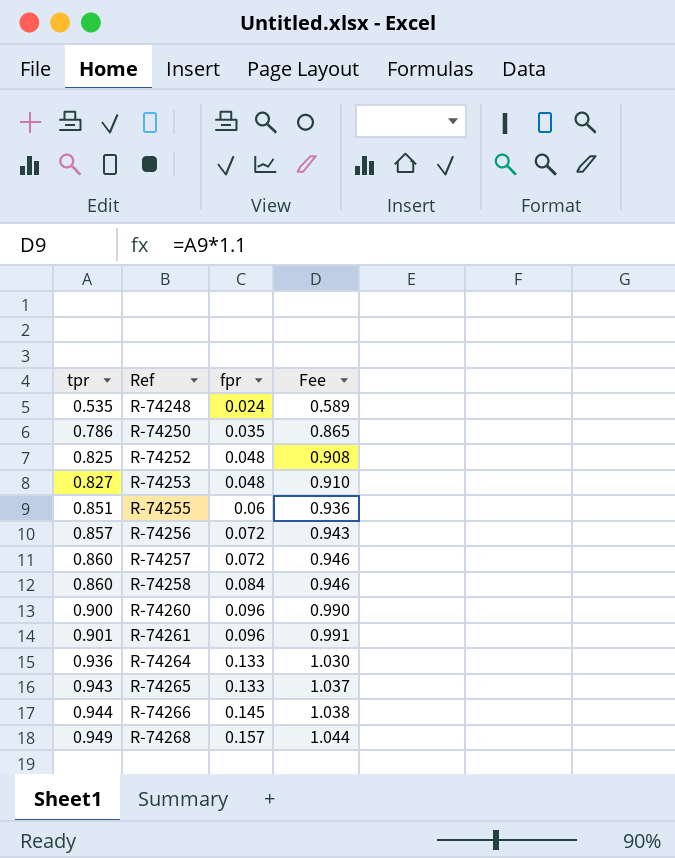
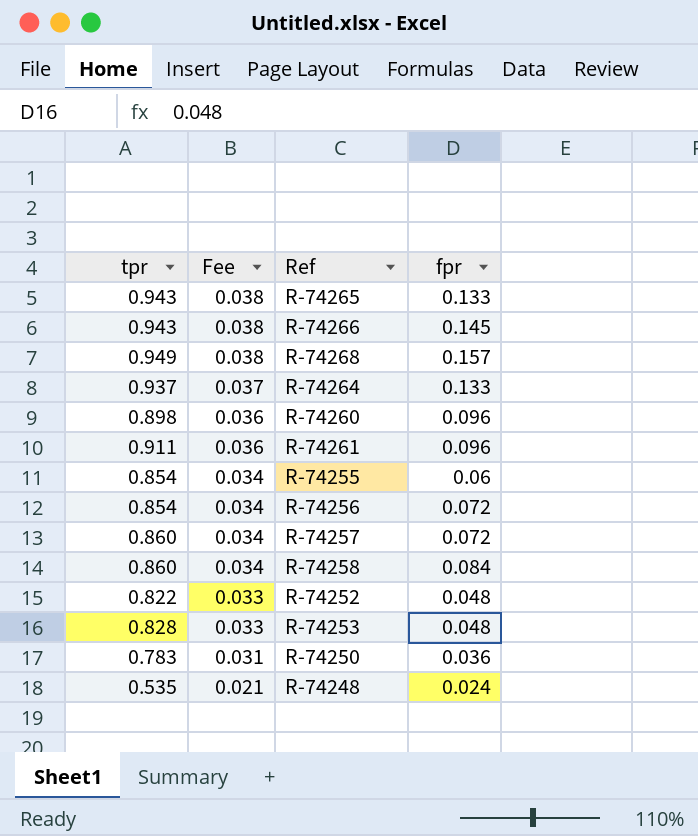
row order: tpr ascending -> Fee descending
column Fee | formula: [tpr] * 1.1 -> [tpr] * 0.04
column Fee | position: 4 -> 2
R-74266 | tpr: 0.944 -> 0.943
R-74264 | tpr: 0.936 -> 0.937
R-74260 | tpr: 0.900 -> 0.898
R-74261 | tpr: 0.901 -> 0.911
R-74255 | tpr: 0.851 -> 0.854
R-74256 | tpr: 0.857 -> 0.854
R-74252 | tpr: 0.825 -> 0.822
R-74253 | tpr: 0.827 -> 0.828
R-74250 | tpr: 0.786 -> 0.783
R-74250 | fpr: 0.035 -> 0.036

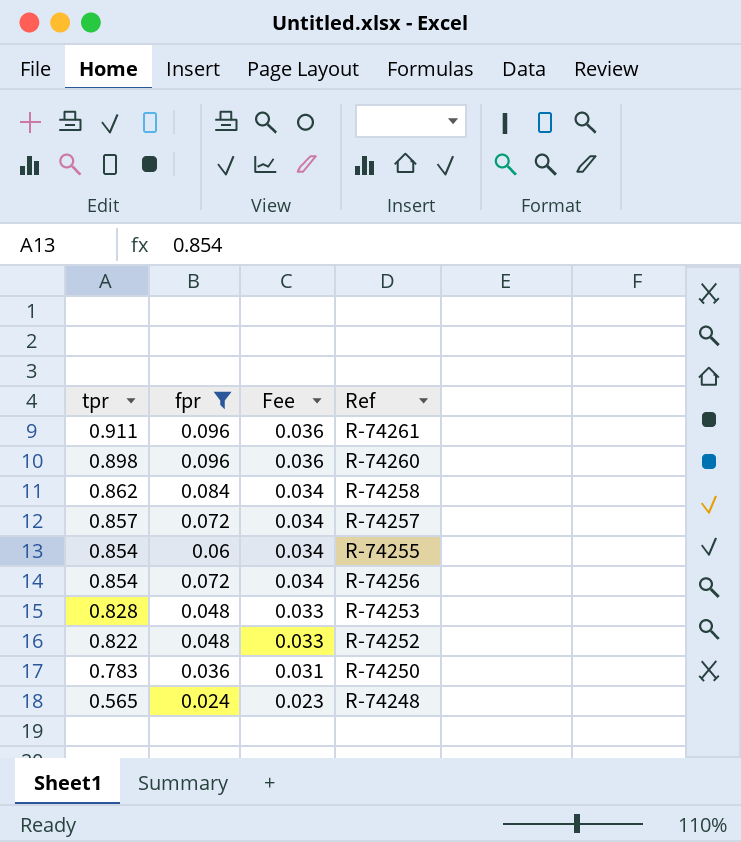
filter: none -> fpr <= 0.096
row order: Fee descending -> tpr descending
column fpr | position: 4 -> 2
R-74258 | tpr: 0.860 -> 0.862
R-74257 | tpr: 0.860 -> 0.857
R-74248 | tpr: 0.535 -> 0.565
R-74248 | Fee: 0.021 -> 0.023

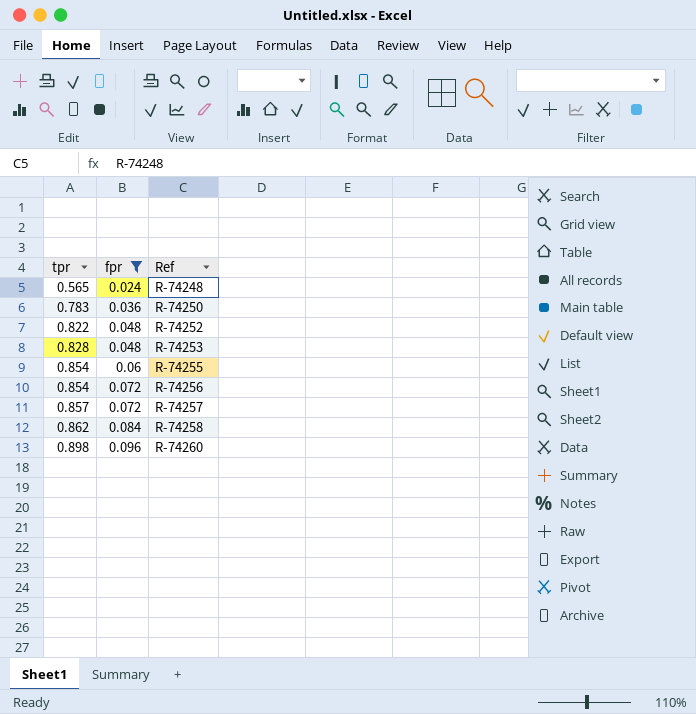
row order: tpr descending -> tpr ascending
column Fee | formula: [tpr] * 0.04 -> none
row R-74261: 0.911 | 0.096 | 0.036 -> none

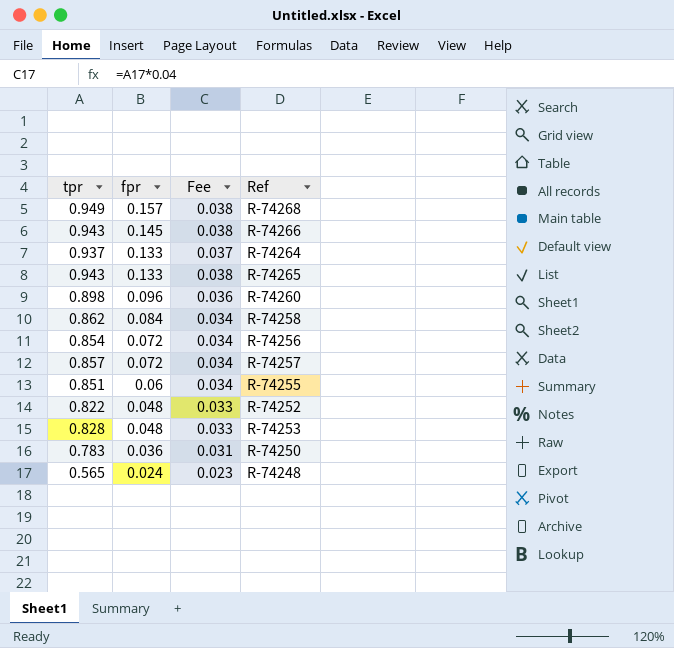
filter: fpr <= 0.096 -> none
row order: tpr ascending -> fpr descending
column Fee | formula: none -> [tpr] * 0.04
R-74255 | tpr: 0.854 -> 0.851

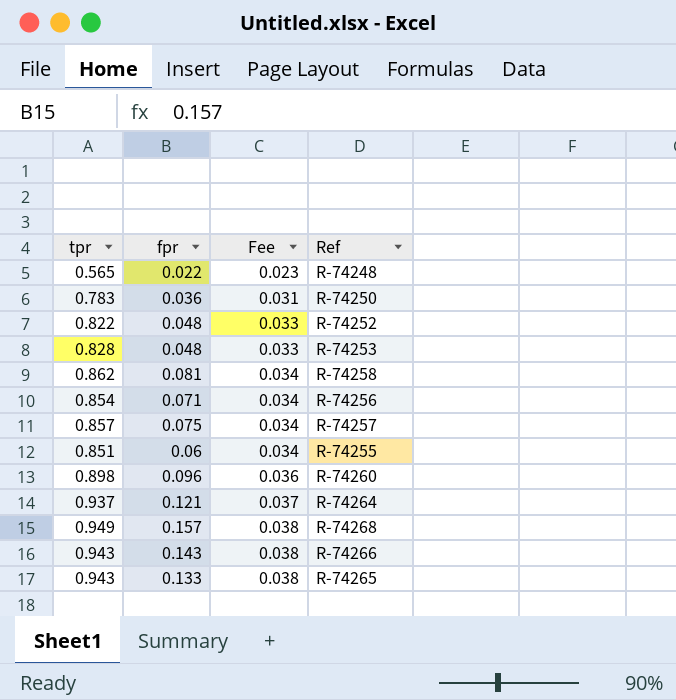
row order: fpr descending -> Fee ascending
R-74248 | fpr: 0.024 -> 0.022
R-74258 | fpr: 0.084 -> 0.081
R-74256 | fpr: 0.072 -> 0.071
R-74257 | fpr: 0.072 -> 0.075
R-74264 | fpr: 0.133 -> 0.121
R-74266 | fpr: 0.145 -> 0.143

